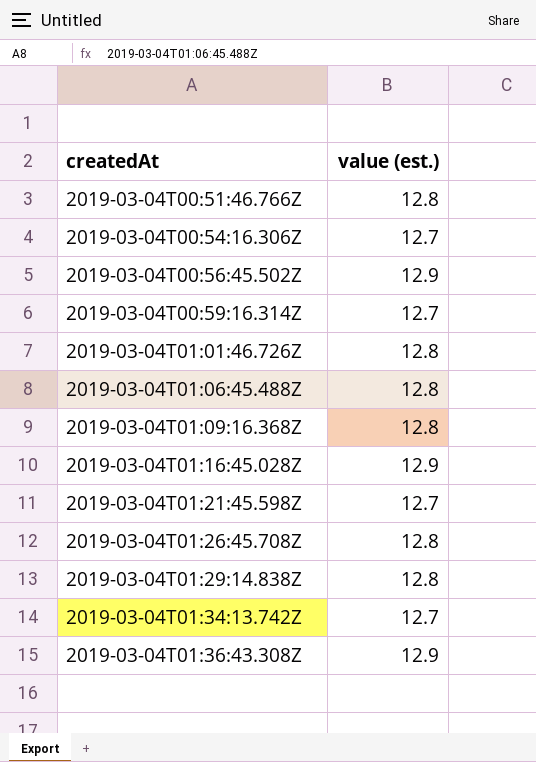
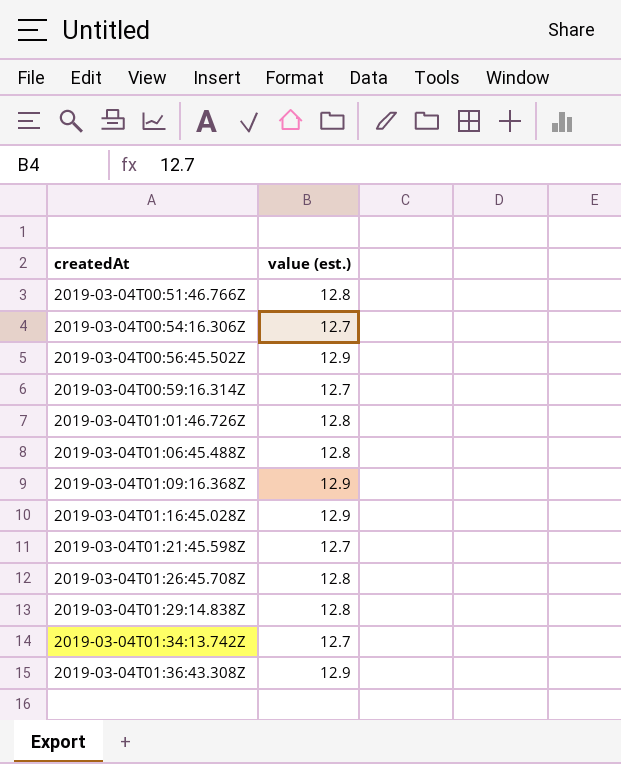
2019-03-04T01:09:16.368Z | value (est.): 12.8 -> 12.9

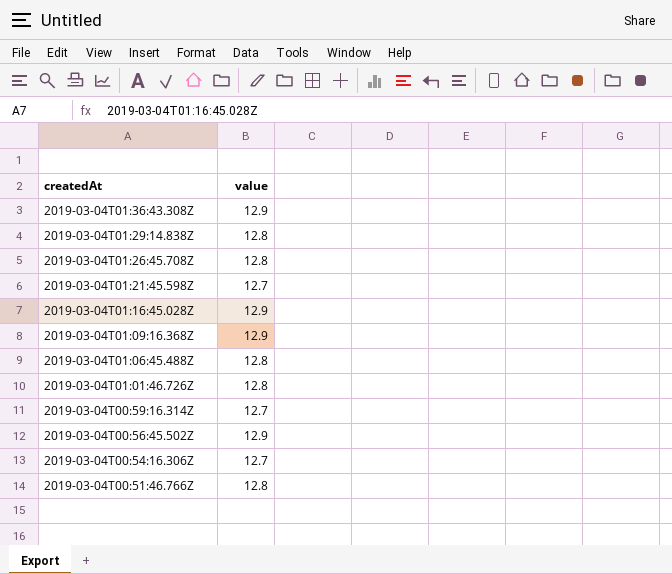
row order: createdAt ascending -> createdAt descending
column name: value (est.) -> value
row 2019-03-04T01:34:13.742Z: 12.7 -> none

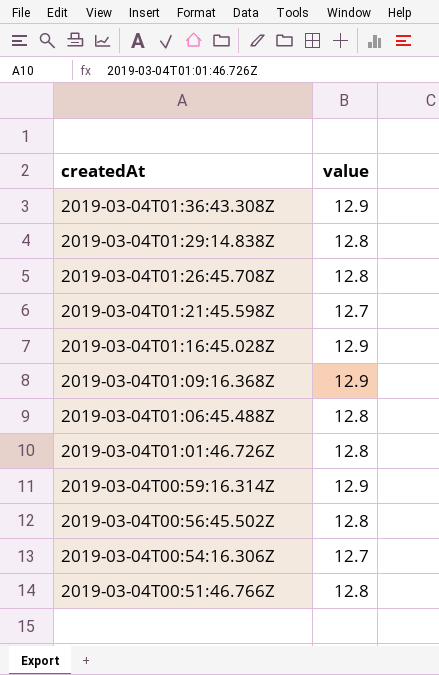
2019-03-04T00:59:16.314Z | value: 12.7 -> 12.9
2019-03-04T00:56:45.502Z | value: 12.9 -> 12.8

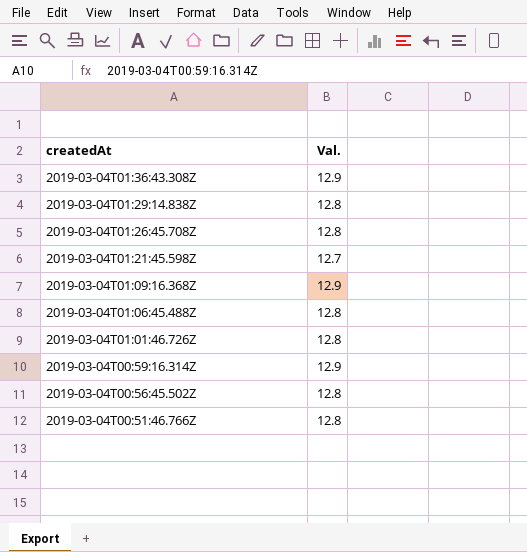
column name: value -> Val.
row 2019-03-04T01:16:45.028Z: 12.9 -> none
row 2019-03-04T00:54:16.306Z: 12.7 -> none

